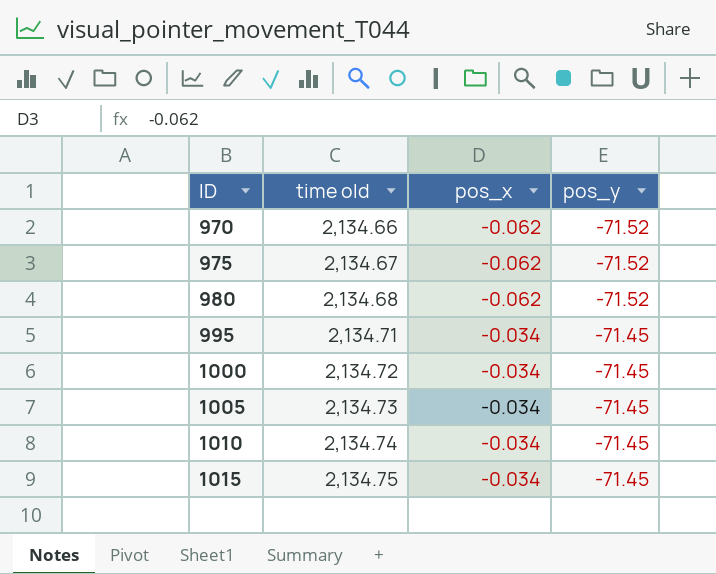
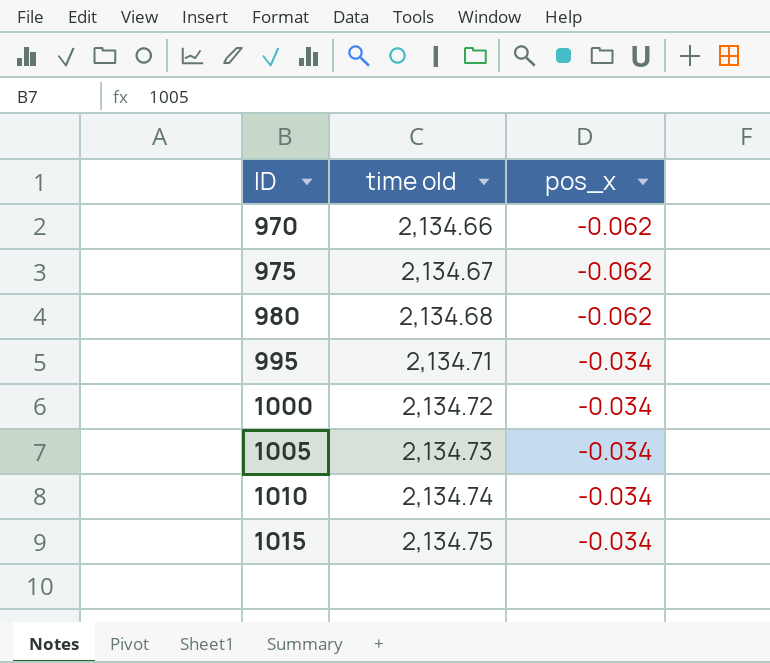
column pos_y | position: 4 -> none

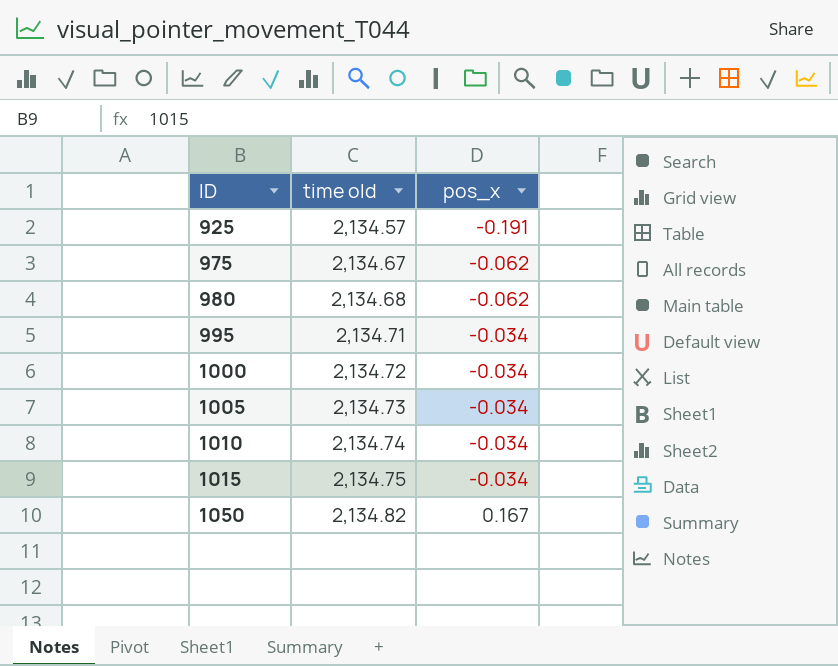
row 970: 2,134.66 | -0.062 -> none
row 925: none -> 2,134.57 | -0.191
row 1050: none -> 2,134.82 | 0.167

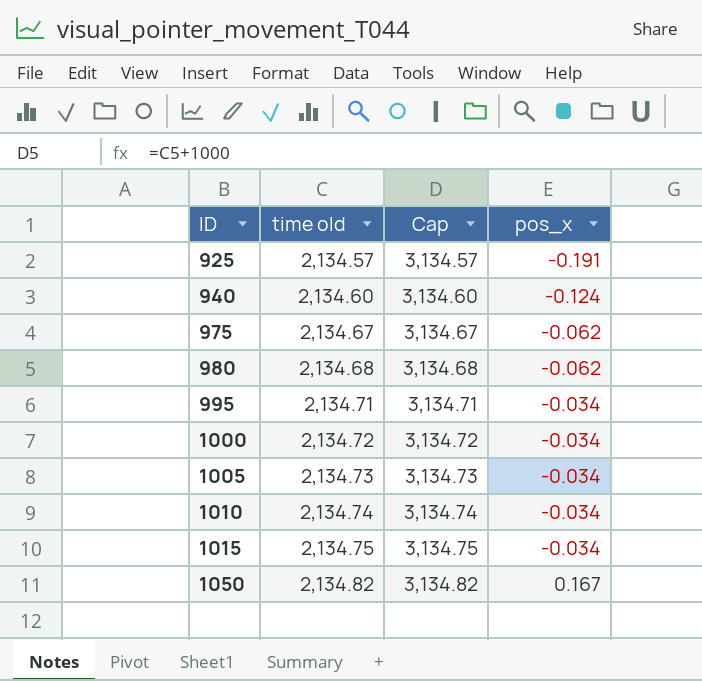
column Cap | formula: none -> [time old] + 1000
row 940: none -> 2,134.60 | 3,134.60 | -0.124

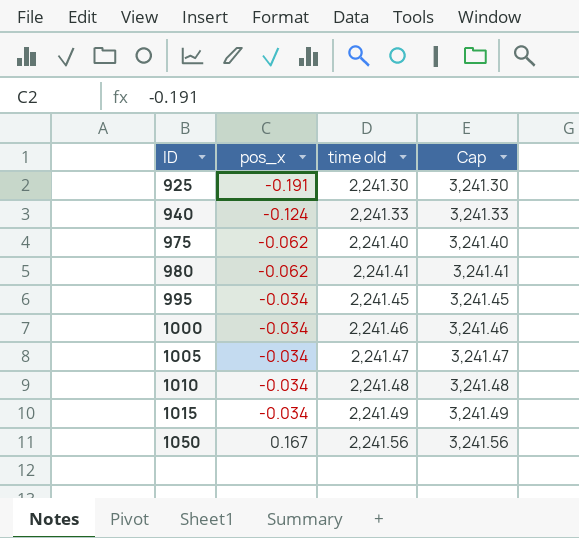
column pos_x | position: 4 -> 2
925 | time old: 2,134.57 -> 2,241.30
925 | Cap: 3,134.57 -> 3,241.30
940 | time old: 2,134.60 -> 2,241.33
940 | Cap: 3,134.60 -> 3,241.33
975 | time old: 2,134.67 -> 2,241.40
975 | Cap: 3,134.67 -> 3,241.40
980 | time old: 2,134.68 -> 2,241.41
980 | Cap: 3,134.68 -> 3,241.41
995 | time old: 2,134.71 -> 2,241.45
995 | Cap: 3,134.71 -> 3,241.45
1000 | time old: 2,134.72 -> 2,241.46
1000 | Cap: 3,134.72 -> 3,241.46
1005 | time old: 2,134.73 -> 2,241.47
1005 | Cap: 3,134.73 -> 3,241.47
1010 | time old: 2,134.74 -> 2,241.48
1010 | Cap: 3,134.74 -> 3,241.48
1015 | time old: 2,134.75 -> 2,241.49
1015 | Cap: 3,134.75 -> 3,241.49
1050 | time old: 2,134.82 -> 2,241.56
1050 | Cap: 3,134.82 -> 3,241.56

